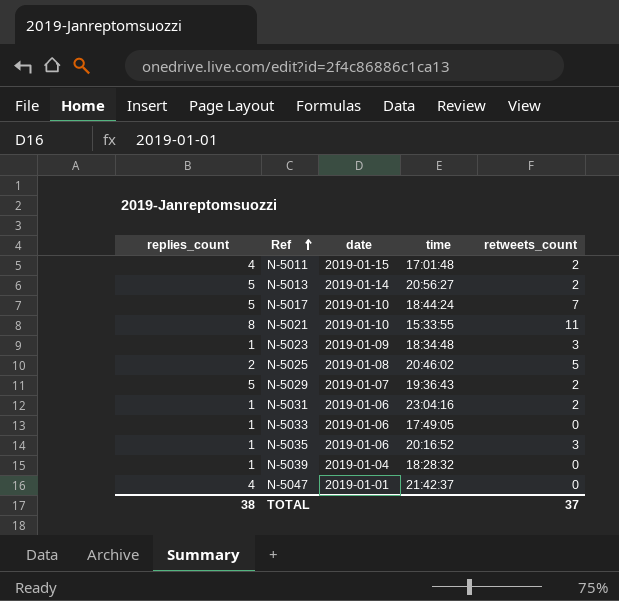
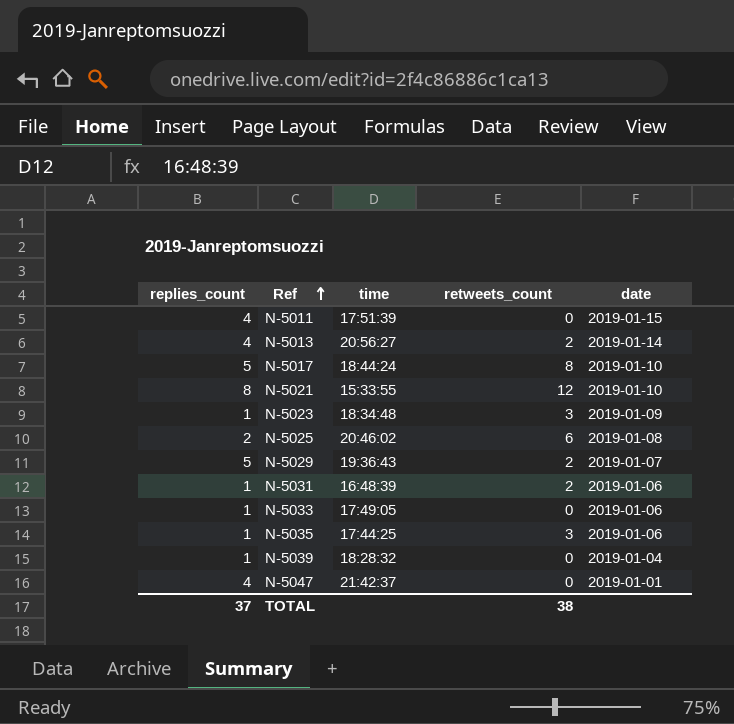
column date | position: 3 -> 5
N-5011 | time: 17:01:48 -> 17:51:39
N-5011 | retweets_count: 2 -> 0
N-5013 | replies_count: 5 -> 4
N-5017 | retweets_count: 7 -> 8
N-5021 | retweets_count: 11 -> 12
N-5025 | retweets_count: 5 -> 6
N-5031 | time: 23:04:16 -> 16:48:39
N-5035 | time: 20:16:52 -> 17:44:25
TOTAL | replies_count: 38 -> 37
TOTAL | retweets_count: 37 -> 38

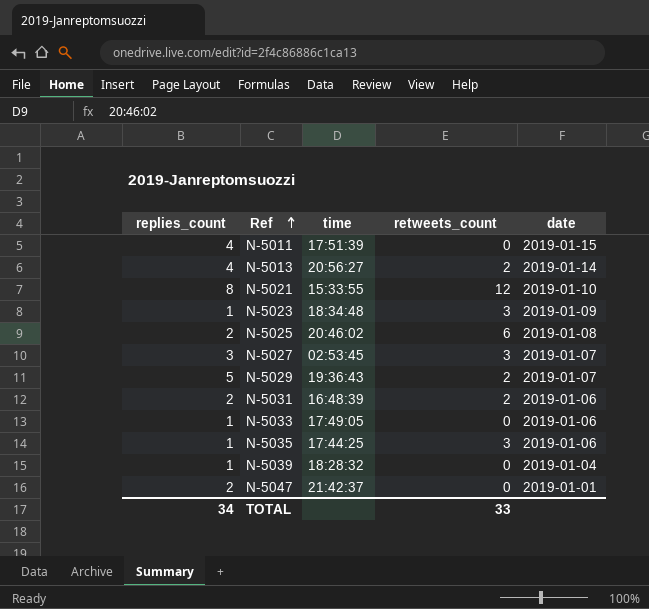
row N-5017: 5 | 18:44:24 | 8 | 2019-01-10 -> none
row N-5027: none -> 3 | 02:53:45 | 3 | 2019-01-07
N-5031 | replies_count: 1 -> 2
N-5047 | replies_count: 4 -> 2
TOTAL | replies_count: 37 -> 34
TOTAL | retweets_count: 38 -> 33

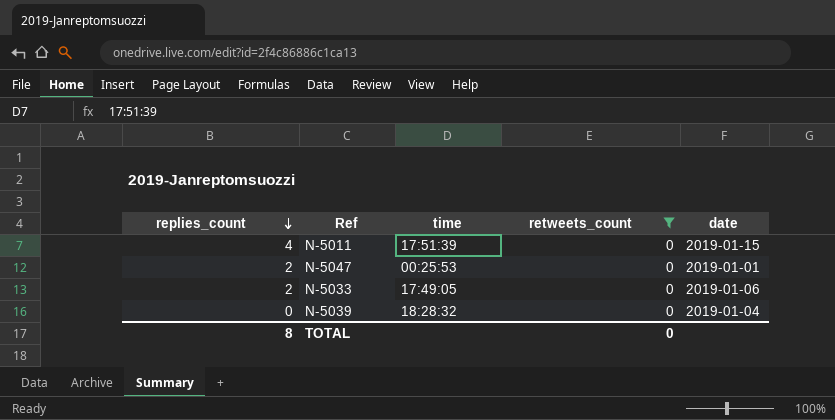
filter: none -> retweets_count = 0
row order: Ref ascending -> replies_count descending
N-5047 | time: 21:42:37 -> 00:25:53
N-5033 | replies_count: 1 -> 2
N-5039 | replies_count: 1 -> 0
TOTAL | replies_count: 34 -> 8
TOTAL | retweets_count: 33 -> 0

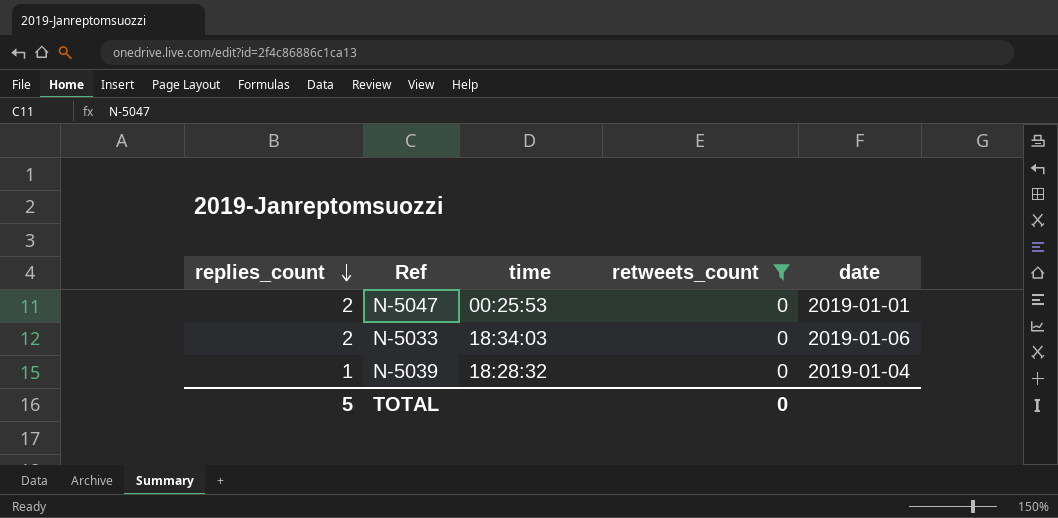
row N-5011: 4 | 17:51:39 | 0 | 2019-01-15 -> none
N-5033 | time: 17:49:05 -> 18:34:03
N-5039 | replies_count: 0 -> 1
TOTAL | replies_count: 8 -> 5

